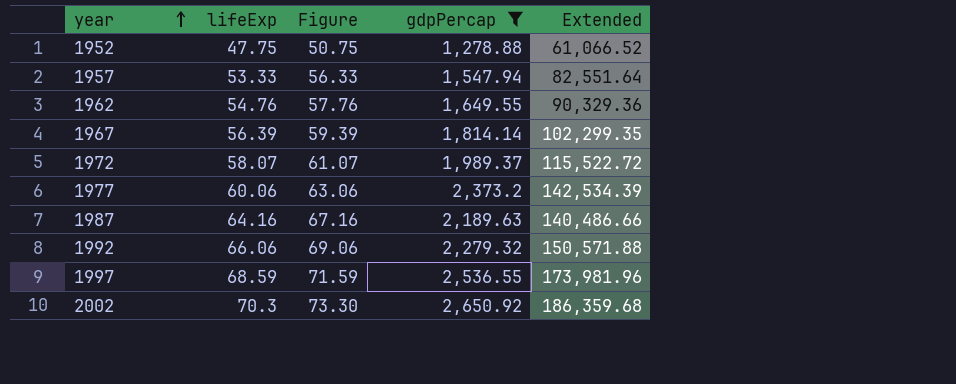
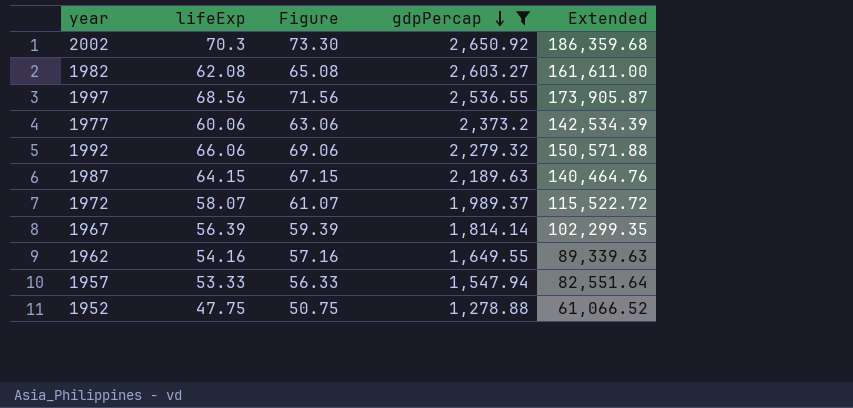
row order: year ascending -> gdpPercap descending
row 1982: none -> 62.08 | 65.08 | 2,603.27 | 161,611.00
1997 | lifeExp: 68.59 -> 68.56
1997 | Figure: 71.59 -> 71.56
1997 | Extended: 173,981.96 -> 173,905.87
1987 | lifeExp: 64.16 -> 64.15
1987 | Figure: 67.16 -> 67.15
1987 | Extended: 140,486.66 -> 140,464.76
1962 | lifeExp: 54.76 -> 54.16
1962 | Figure: 57.76 -> 57.16
1962 | Extended: 90,329.36 -> 89,339.63

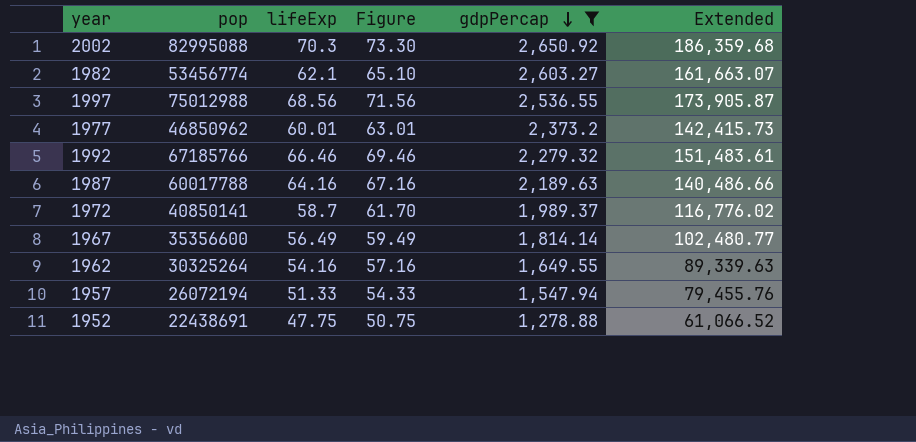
column pop | position: none -> 2
1982 | lifeExp: 62.08 -> 62.1
1982 | Figure: 65.08 -> 65.10
1982 | Extended: 161,611.00 -> 161,663.07
1977 | lifeExp: 60.06 -> 60.01
1977 | Figure: 63.06 -> 63.01
1977 | Extended: 142,534.39 -> 142,415.73
1992 | lifeExp: 66.06 -> 66.46
1992 | Figure: 69.06 -> 69.46
1992 | Extended: 150,571.88 -> 151,483.61
1987 | lifeExp: 64.15 -> 64.16
1987 | Figure: 67.15 -> 67.16
1987 | Extended: 140,464.76 -> 140,486.66
1972 | lifeExp: 58.07 -> 58.7
1972 | Figure: 61.07 -> 61.70
1972 | Extended: 115,522.72 -> 116,776.02
1967 | lifeExp: 56.39 -> 56.49
1967 | Figure: 59.39 -> 59.49
1967 | Extended: 102,299.35 -> 102,480.77
1957 | lifeExp: 53.33 -> 51.33
1957 | Figure: 56.33 -> 54.33
1957 | Extended: 82,551.64 -> 79,455.76

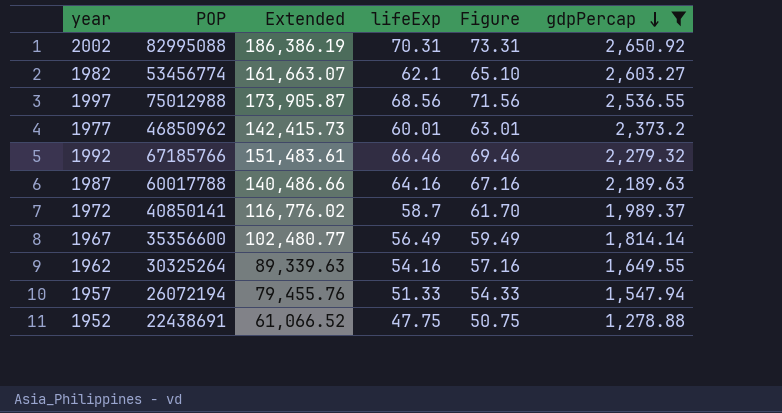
column name: pop -> POP
column Extended | position: 6 -> 3
2002 | Extended: 186,359.68 -> 186,386.19
2002 | lifeExp: 70.3 -> 70.31
2002 | Figure: 73.30 -> 73.31

